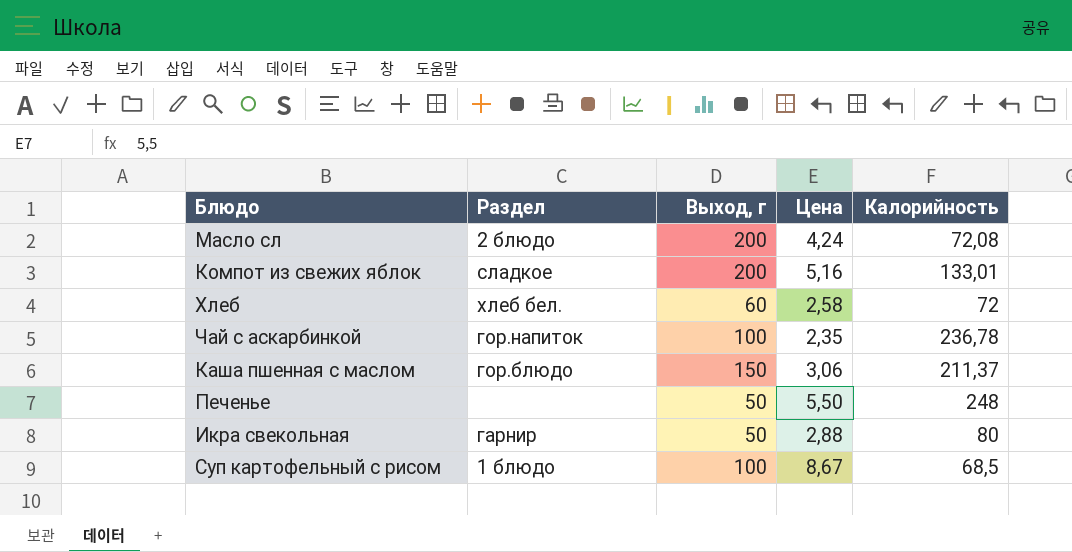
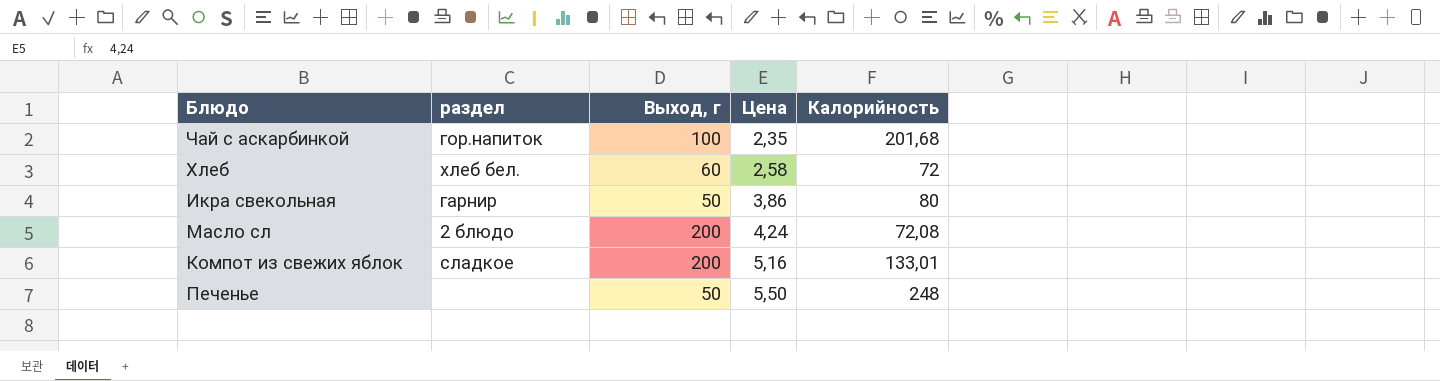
row order: none -> Цена ascending
column name: Раздел -> раздел
row Каша пшенная с маслом: гор.блюдо | 150 | 3,06 | 211,37 -> none
row Суп картофельный с рисом: 1 блюдо | 100 | 8,67 | 68,5 -> none
Чай с аскарбинкой | Калорийность: 236,78 -> 201,68
Икра свекольная | Цена: 2,88 -> 3,86

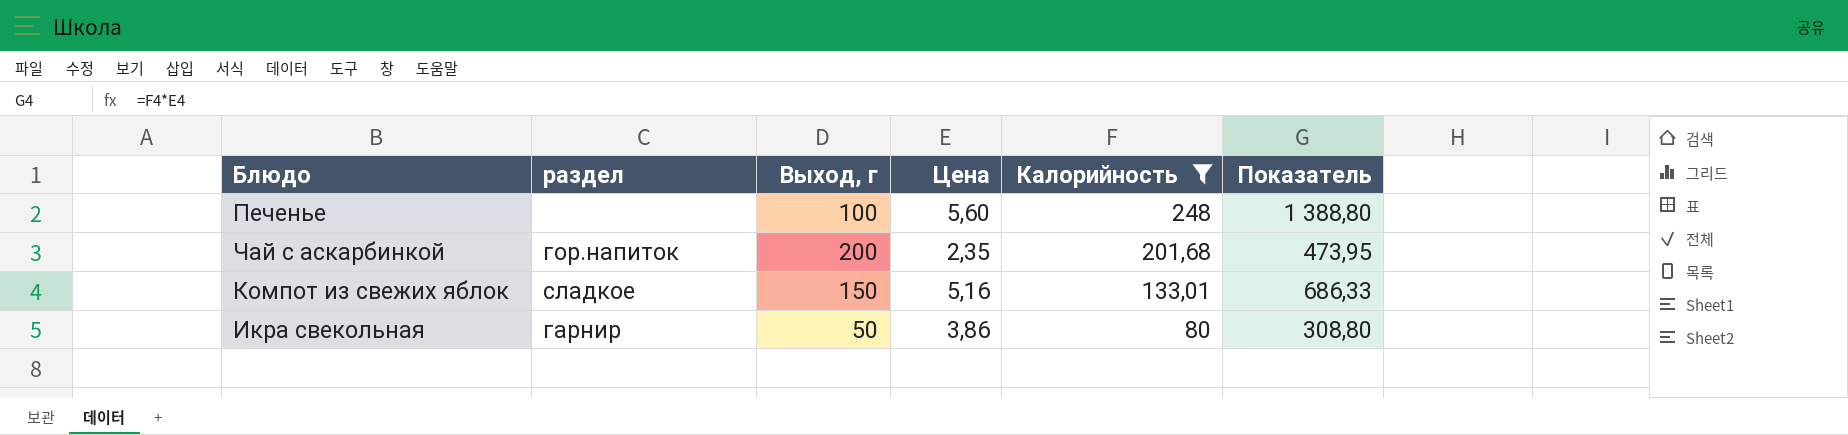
filter: none -> Калорийность >= 80
row order: Цена ascending -> Калорийность descending
column Показатель | formula: none -> [Цена] * [Калорийность]
Печенье | Выход, г: 50 -> 100
Печенье | Цена: 5,50 -> 5,60
Чай с аскарбинкой | Выход, г: 100 -> 200
Компот из свежих яблок | Выход, г: 200 -> 150

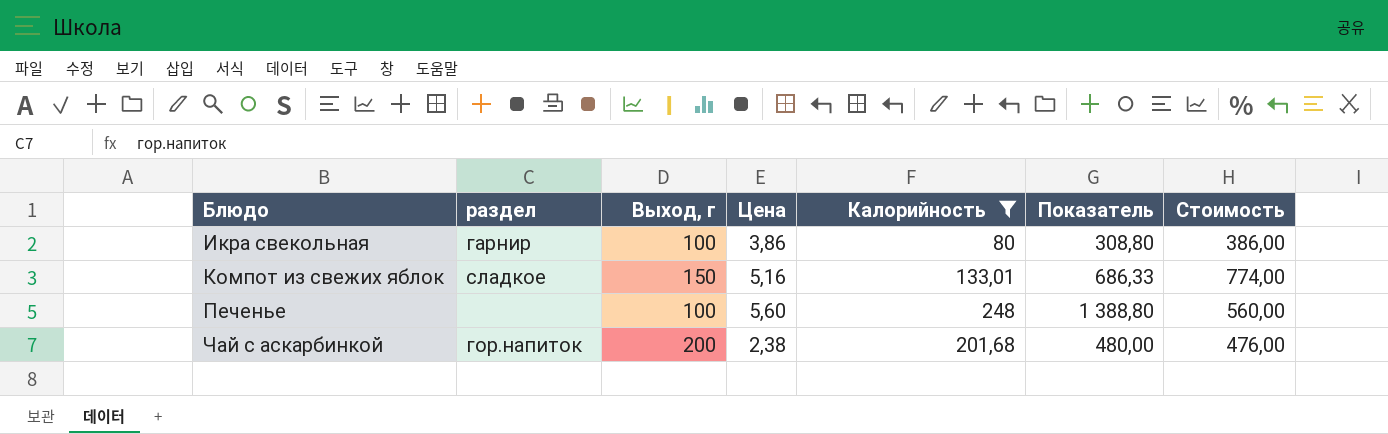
row order: Калорийность descending -> Блюдо ascending
column Стоимость | formula: none -> [Выход, г] * [Цена]
Икра свекольная | Выход, г: 50 -> 100
Чай с аскарбинкой | Цена: 2,35 -> 2,38
Чай с аскарбинкой | Показатель: 473,95 -> 480,00

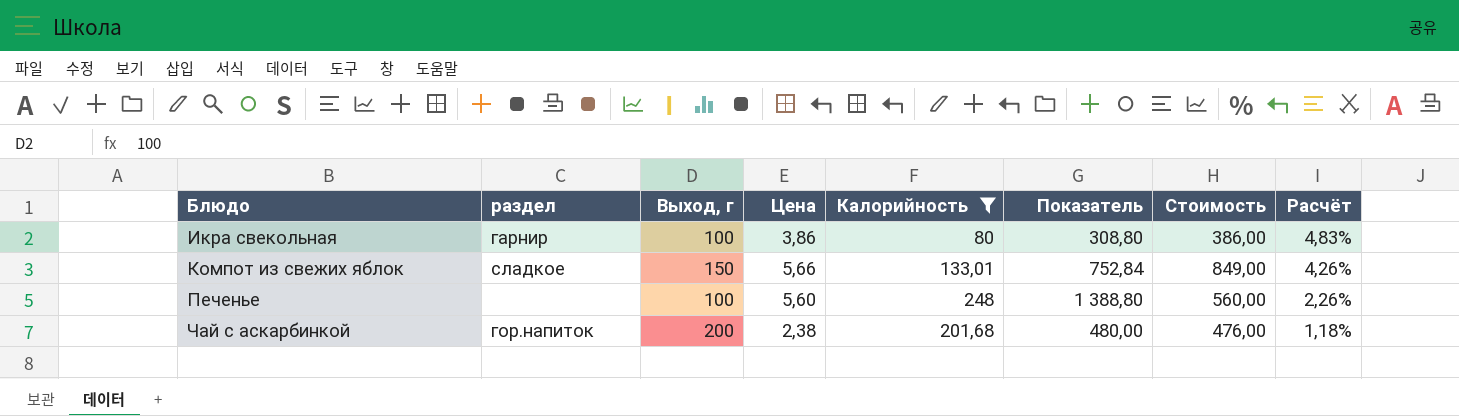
column Расчёт | formula: none -> [Цена] / [Калорийность]
Компот из свежих яблок | Цена: 5,16 -> 5,66
Компот из свежих яблок | Показатель: 686,33 -> 752,84
Компот из свежих яблок | Стоимость: 774,00 -> 849,00

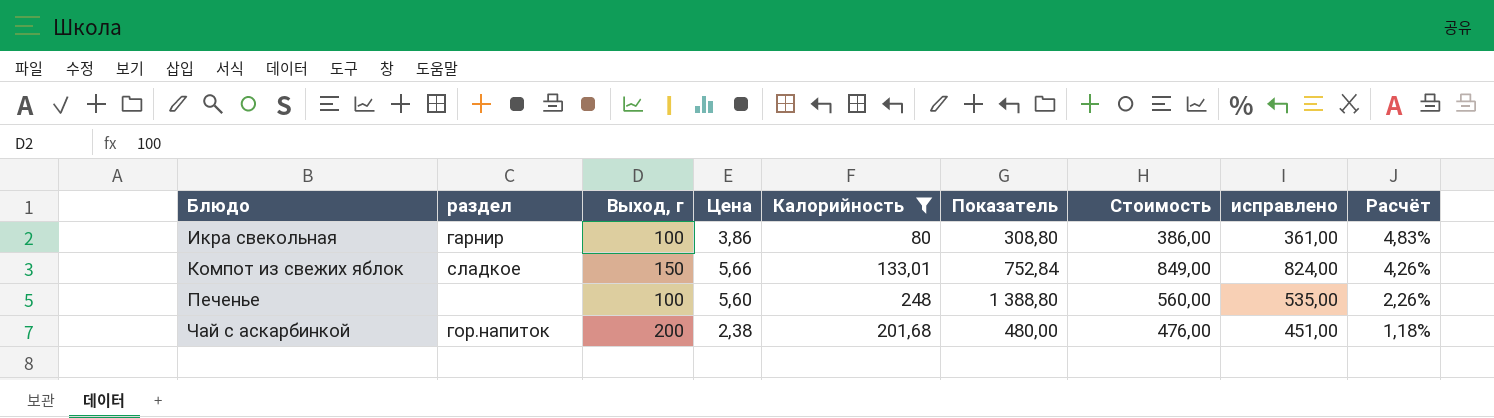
column исправлено | formula: none -> [Стоимость] - 25

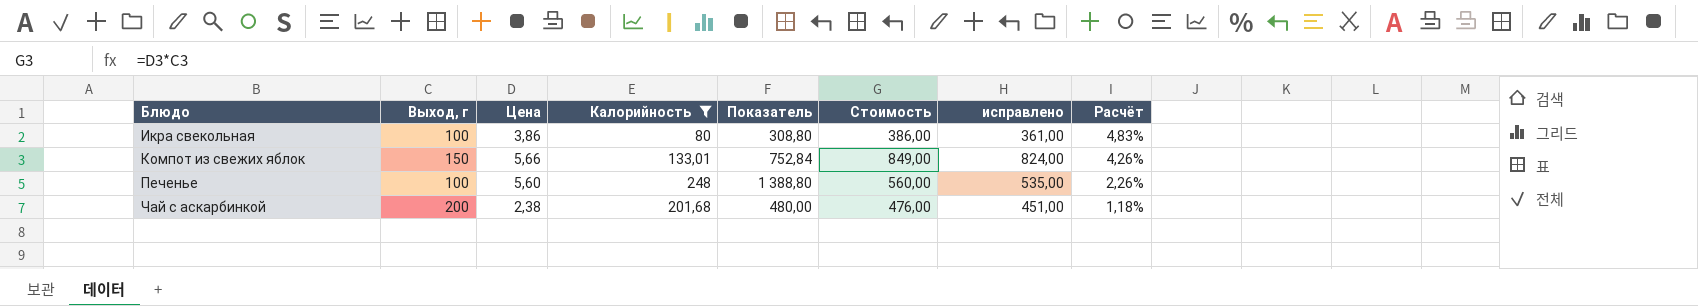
column раздел | position: 2 -> none

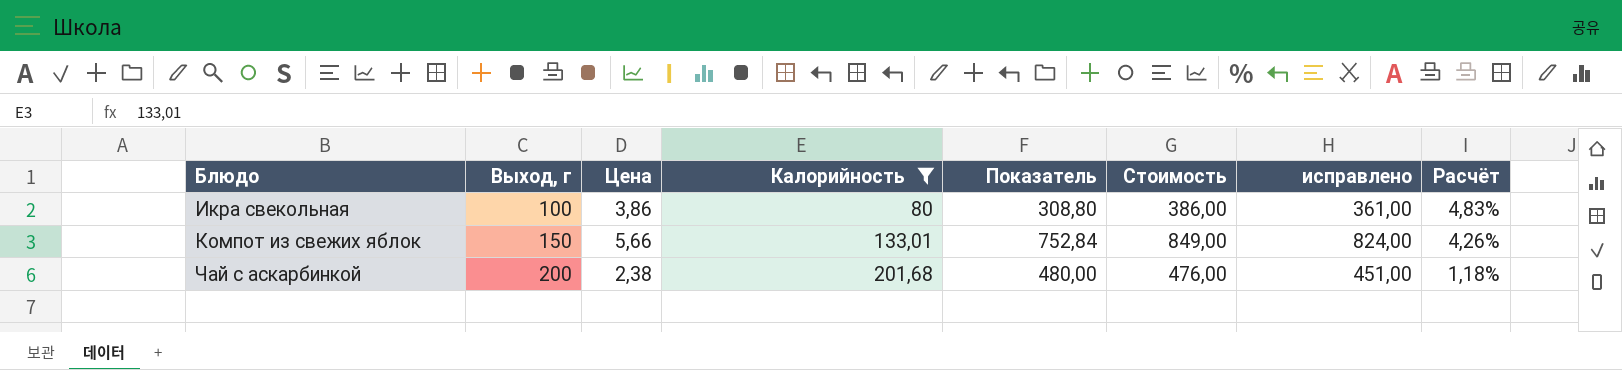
row Печенье: 100 | 5,60 | 248 | 1 388,80 | 560,00 | 535,00 | 2,26% -> none

